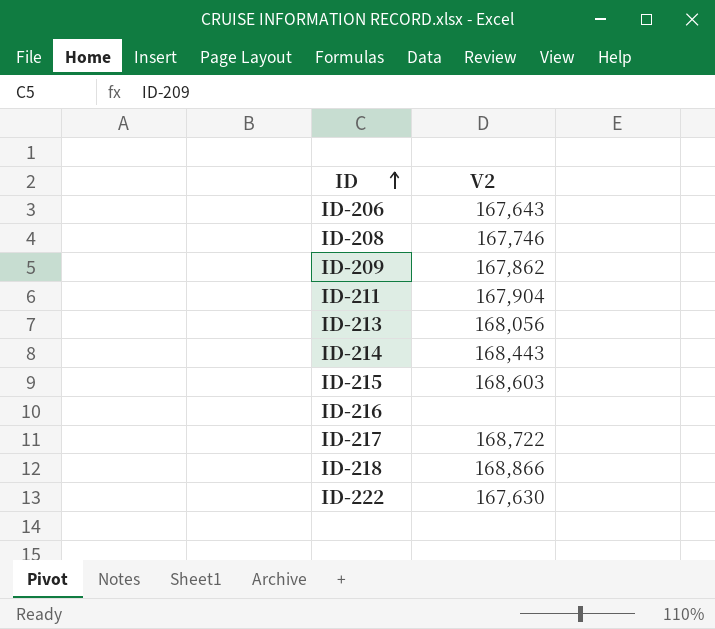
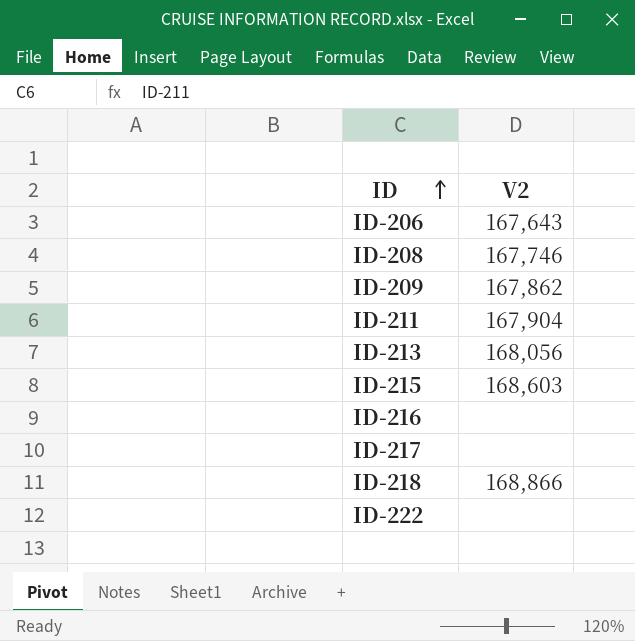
row ID-214: 168,443 -> none
ID-217 | V2: 168,722 -> none
ID-222 | V2: 167,630 -> none

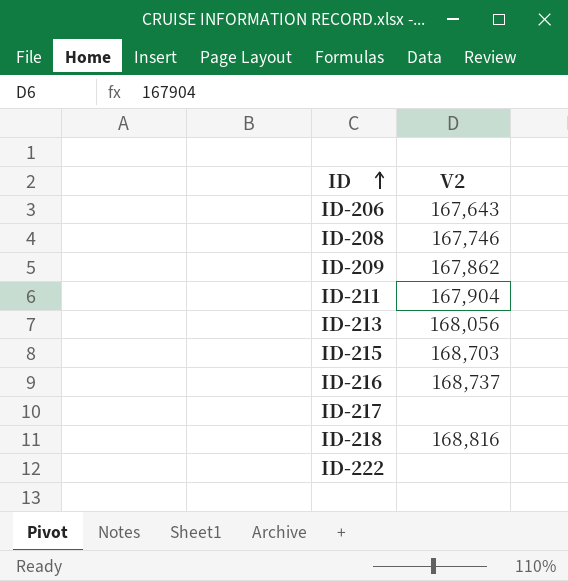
ID-215 | V2: 168,603 -> 168,703
ID-216 | V2: none -> 168,737
ID-218 | V2: 168,866 -> 168,816

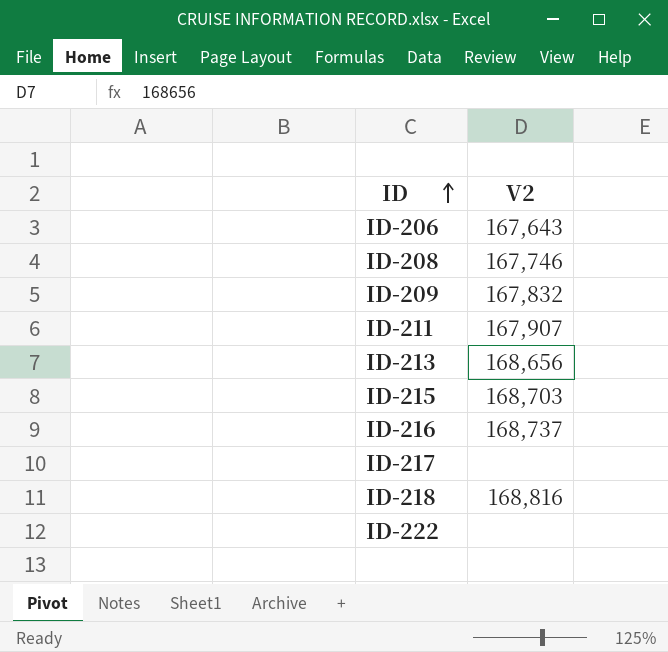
ID-209 | V2: 167,862 -> 167,832
ID-211 | V2: 167,904 -> 167,907
ID-213 | V2: 168,056 -> 168,656

